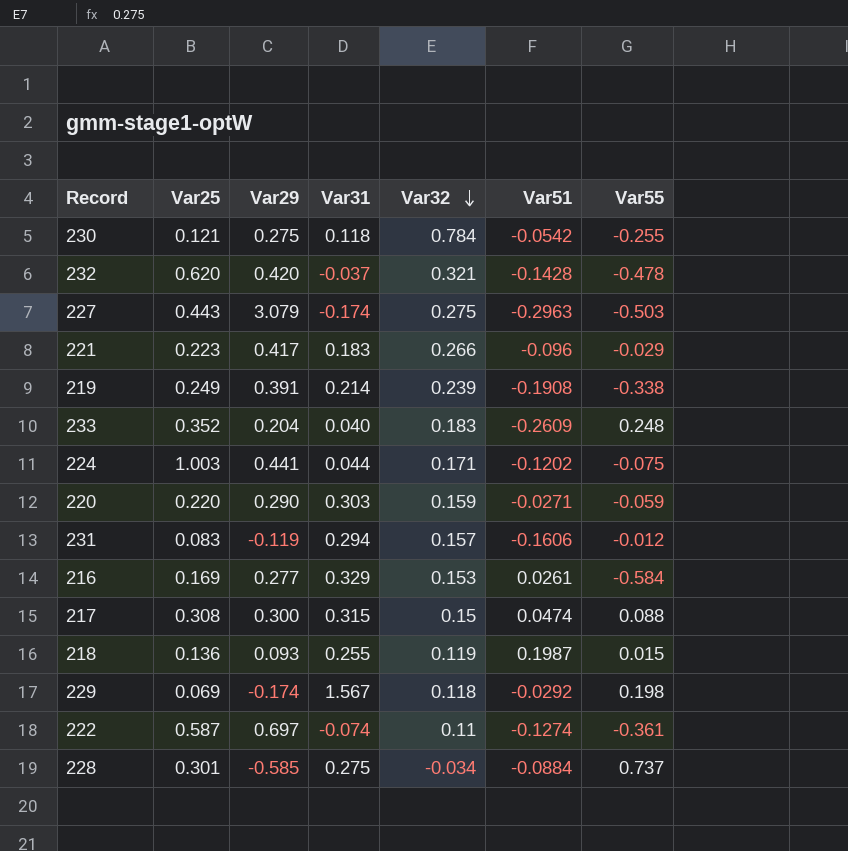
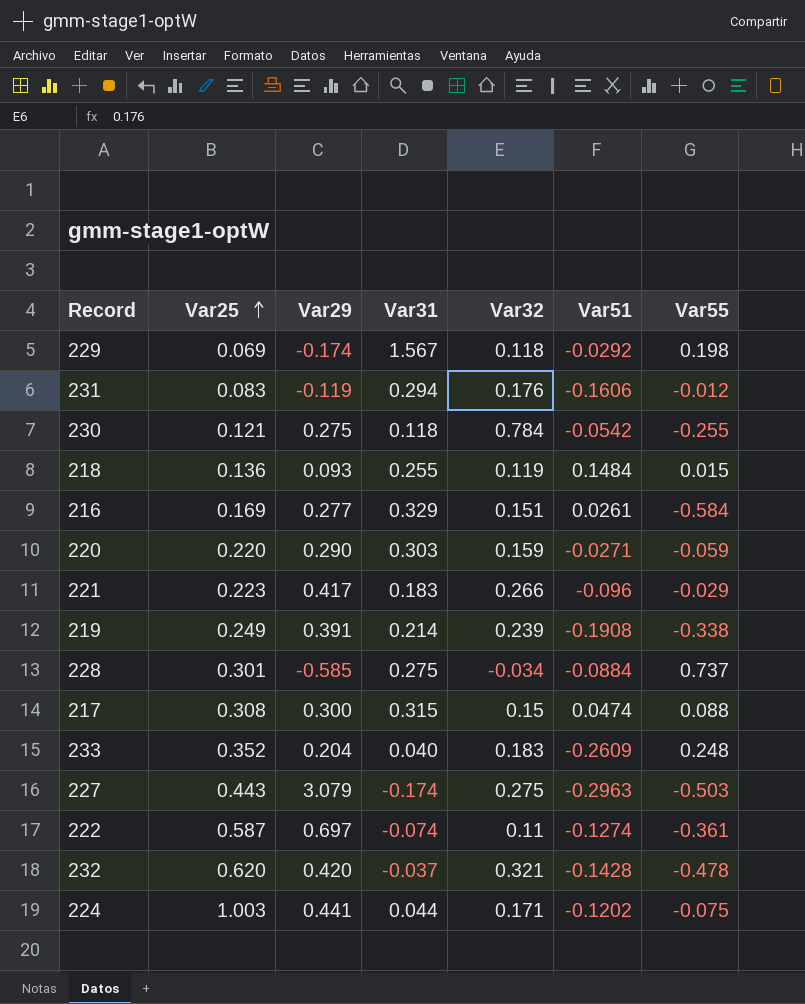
row order: Var32 descending -> Var25 ascending
231 | Var32: 0.157 -> 0.176
218 | Var51: 0.1987 -> 0.1484
216 | Var32: 0.153 -> 0.151

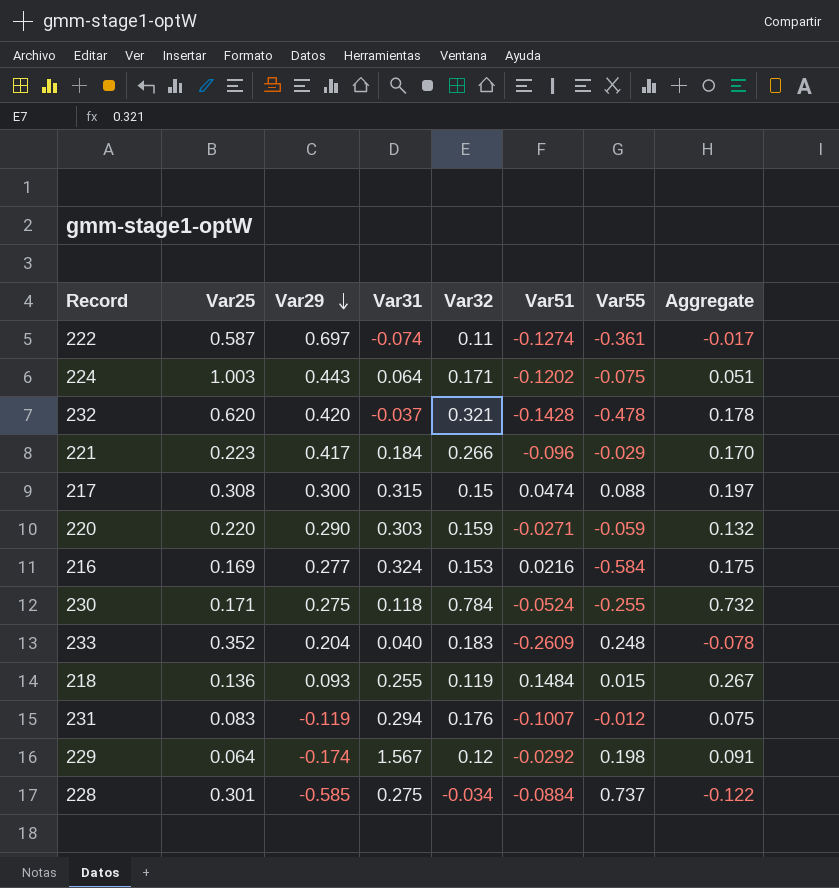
row order: Var25 ascending -> Var29 descending
column Aggregate | formula: none -> [Var32] + [Var51]
row 219: 0.249 | 0.391 | 0.214 | 0.239 | -0.1908 | -0.338 -> none
row 227: 0.443 | 3.079 | -0.174 | 0.275 | -0.2963 | -0.503 -> none
224 | Var29: 0.441 -> 0.443
224 | Var31: 0.044 -> 0.064
221 | Var31: 0.183 -> 0.184
216 | Var31: 0.329 -> 0.324
216 | Var32: 0.151 -> 0.153
216 | Var51: 0.0261 -> 0.0216
230 | Var25: 0.121 -> 0.171
230 | Var51: -0.0542 -> -0.0524
231 | Var51: -0.1606 -> -0.1007
229 | Var25: 0.069 -> 0.064
229 | Var32: 0.118 -> 0.12

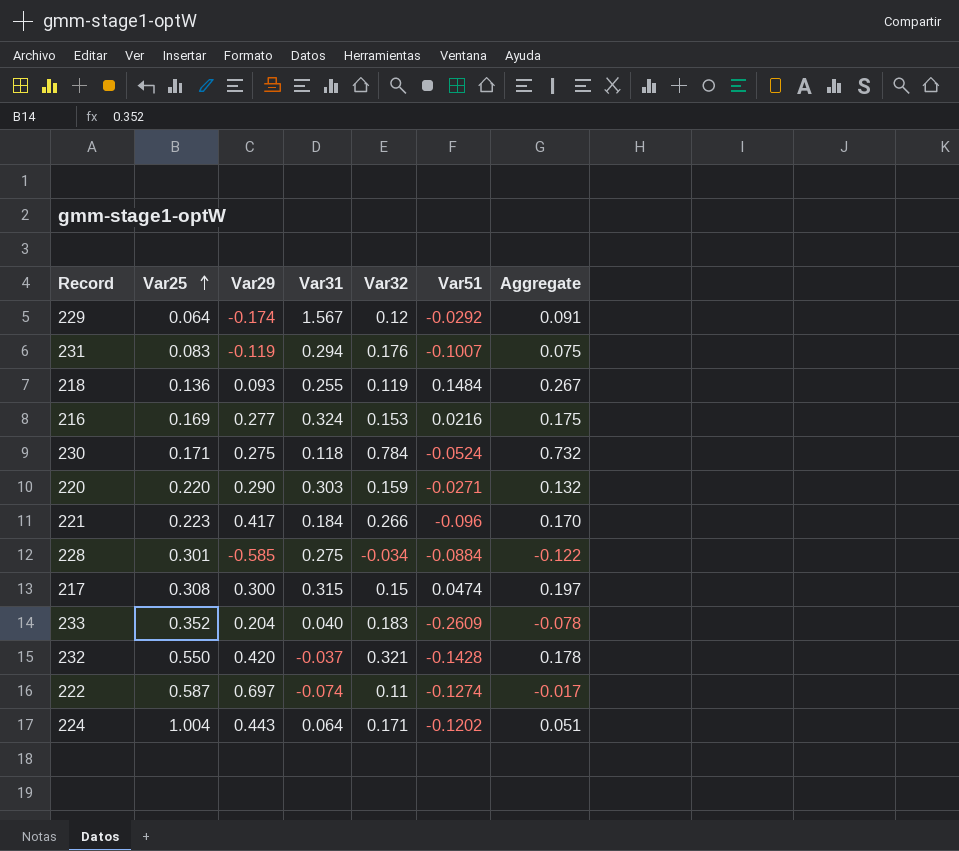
row order: Var29 descending -> Var25 ascending
column Var55 | position: 7 -> none
232 | Var25: 0.620 -> 0.550
224 | Var25: 1.003 -> 1.004

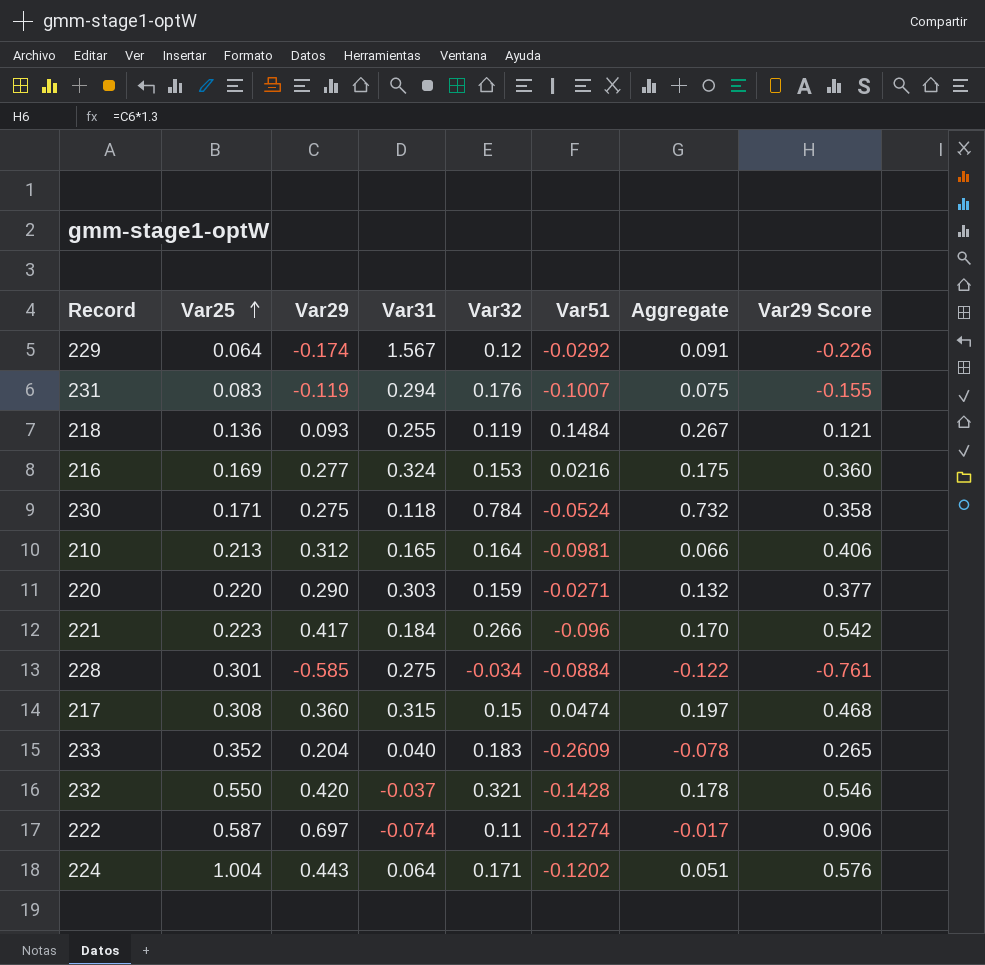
column Var29 Score | formula: none -> [Var29] * 1.3
row 210: none -> 0.213 | 0.312 | 0.165 | 0.164 | -0.0981 | 0.066 | 0.406
217 | Var29: 0.300 -> 0.360

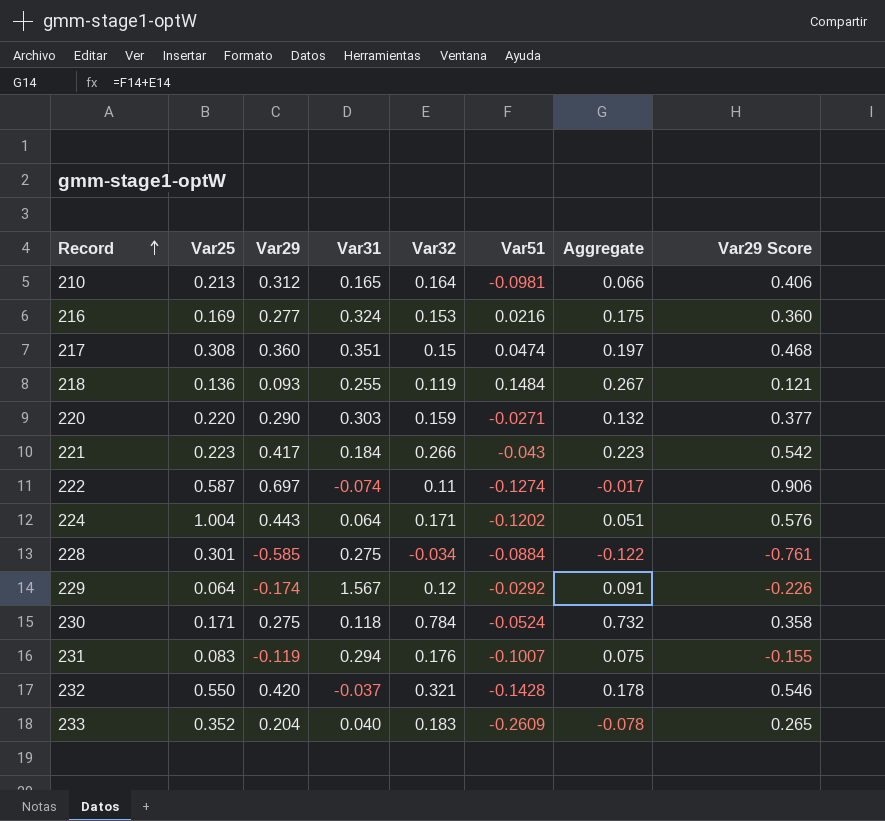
row order: Var25 ascending -> Record ascending
217 | Var31: 0.315 -> 0.351
221 | Var51: -0.096 -> -0.043
221 | Aggregate: 0.170 -> 0.223

